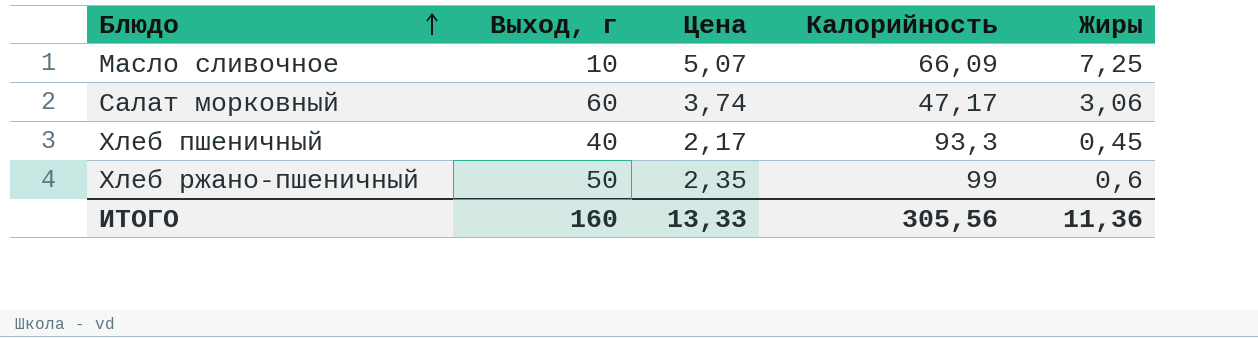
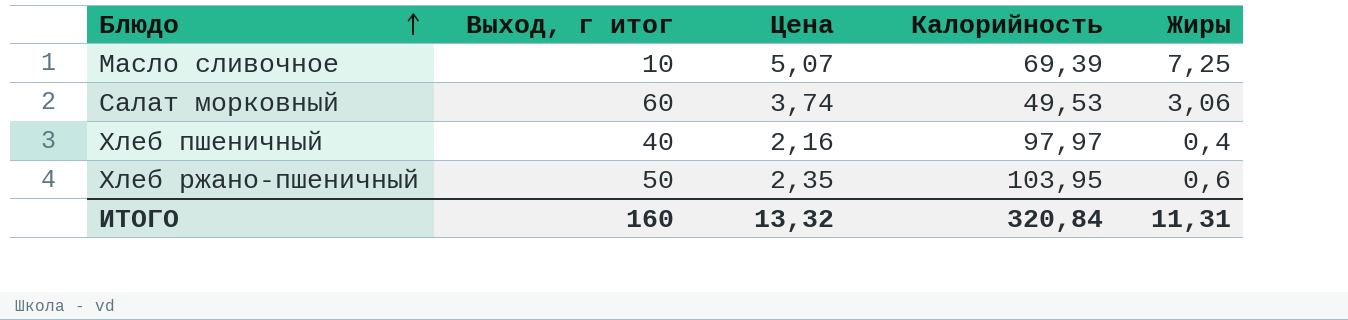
column name: Выход, г -> Выход, г итог
Масло сливочное | Калорийность: 66,09 -> 69,39
Салат морковный | Калорийность: 47,17 -> 49,53
Хлеб пшеничный | Цена: 2,17 -> 2,16
Хлеб пшеничный | Калорийность: 93,3 -> 97,97
Хлеб пшеничный | Жиры: 0,45 -> 0,4
Хлеб ржано-пшеничный | Калорийность: 99 -> 103,95
ИТОГО | Цена: 13,33 -> 13,32
ИТОГО | Калорийность: 305,56 -> 320,84
ИТОГО | Жиры: 11,36 -> 11,31

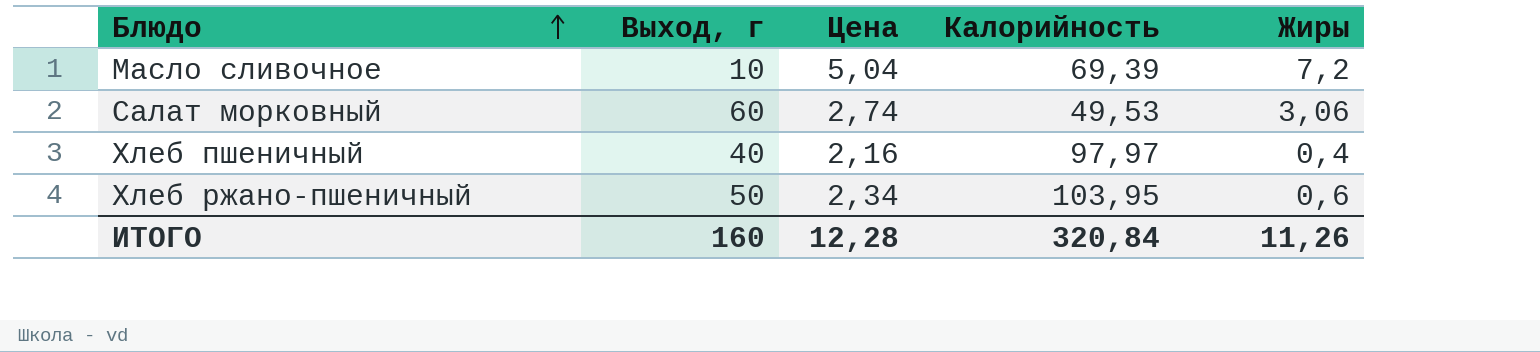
column name: Выход, г итог -> Выход, г
Масло сливочное | Цена: 5,07 -> 5,04
Масло сливочное | Жиры: 7,25 -> 7,2
Салат морковный | Цена: 3,74 -> 2,74
Хлеб ржано-пшеничный | Цена: 2,35 -> 2,34
ИТОГО | Цена: 13,32 -> 12,28
ИТОГО | Жиры: 11,31 -> 11,26

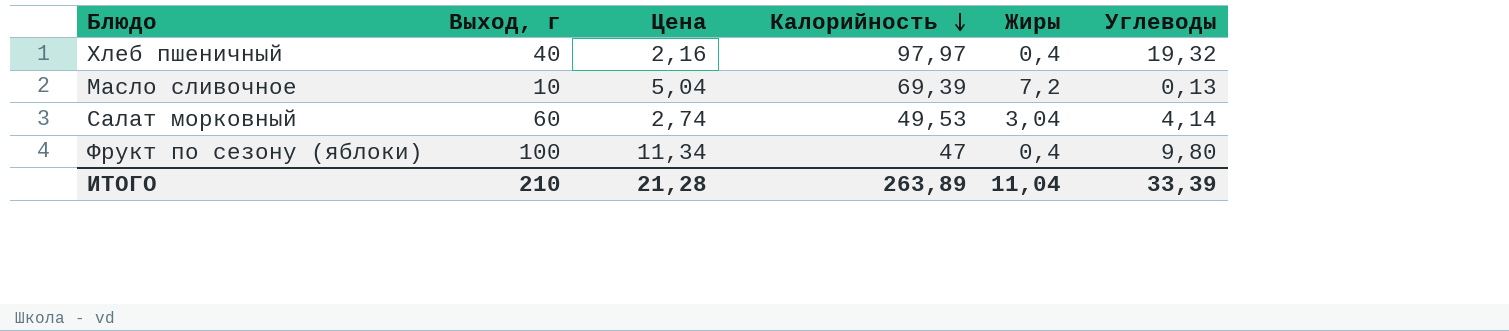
row order: Блюдо ascending -> Калорийность descending
column Углеводы | position: none -> 6
row Хлеб ржано-пшеничный: 50 | 2,34 | 103,95 | 0,6 -> none
Салат морковный | Жиры: 3,06 -> 3,04
row Фрукт по сезону (яблоки): none -> 100 | 11,34 | 47 | 0,4 | 9,80
ИТОГО | Выход, г: 160 -> 210
ИТОГО | Цена: 12,28 -> 21,28
ИТОГО | Калорийность: 320,84 -> 263,89
ИТОГО | Жиры: 11,26 -> 11,04

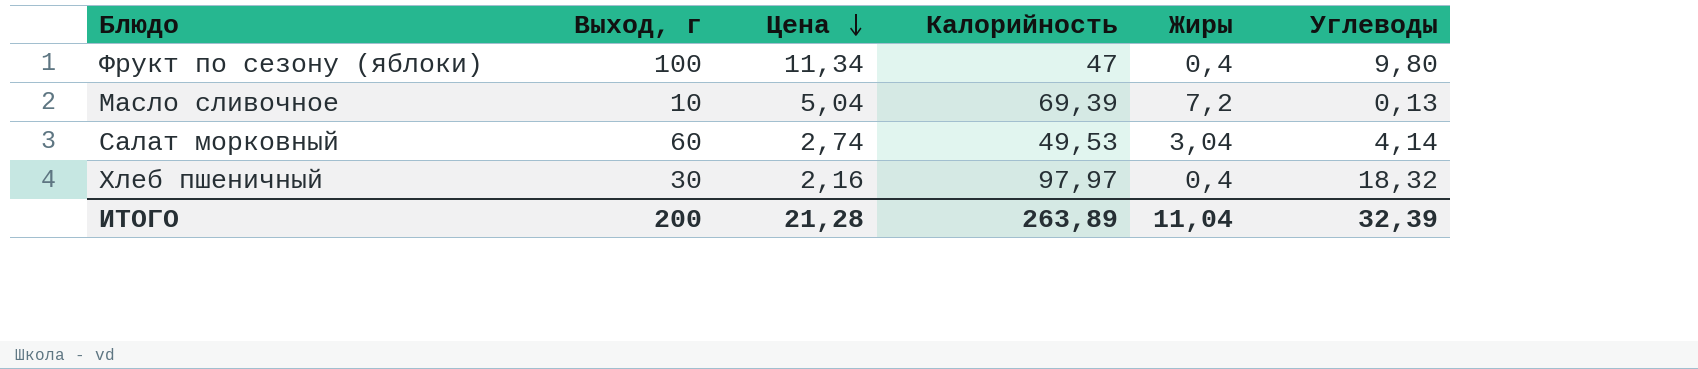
row order: Калорийность descending -> Цена descending
Хлеб пшеничный | Выход, г: 40 -> 30
Хлеб пшеничный | Углеводы: 19,32 -> 18,32
ИТОГО | Выход, г: 210 -> 200
ИТОГО | Углеводы: 33,39 -> 32,39

